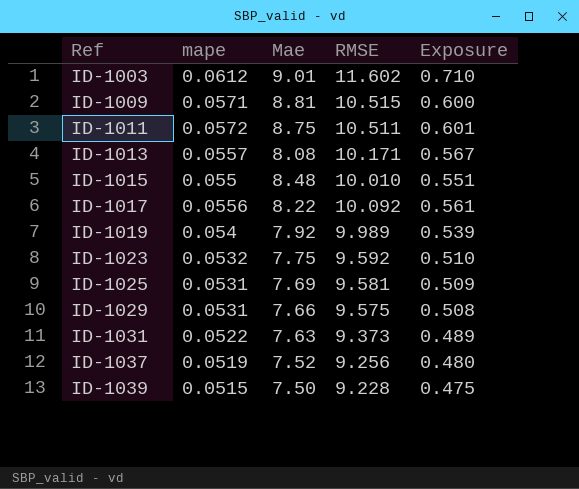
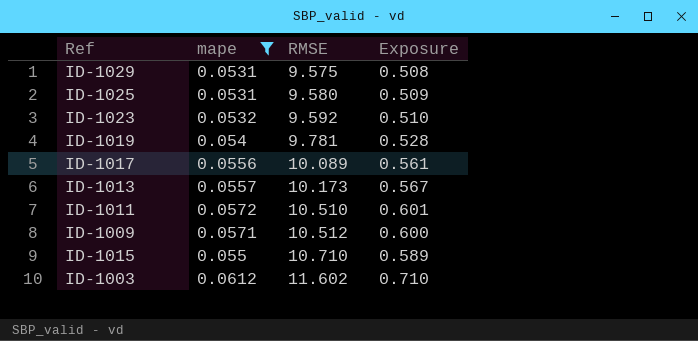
filter: none -> mape >= 0.0531
row order: Ref ascending -> RMSE ascending
column Mae | position: 3 -> none
ID-1025 | RMSE: 9.581 -> 9.580
ID-1019 | RMSE: 9.989 -> 9.781
ID-1019 | Exposure: 0.539 -> 0.528
ID-1017 | RMSE: 10.092 -> 10.089
ID-1013 | RMSE: 10.171 -> 10.173
ID-1011 | RMSE: 10.511 -> 10.510
ID-1009 | RMSE: 10.515 -> 10.512
ID-1015 | RMSE: 10.010 -> 10.710
ID-1015 | Exposure: 0.551 -> 0.589

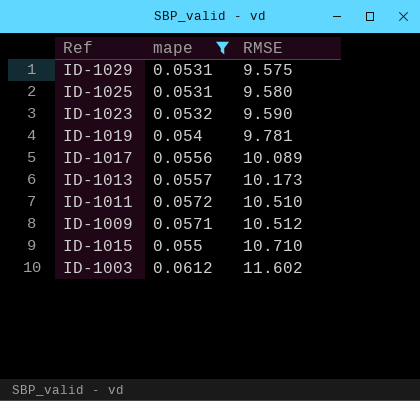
column Exposure | formula: [mape] * [RMSE] -> none
ID-1023 | RMSE: 9.592 -> 9.590

